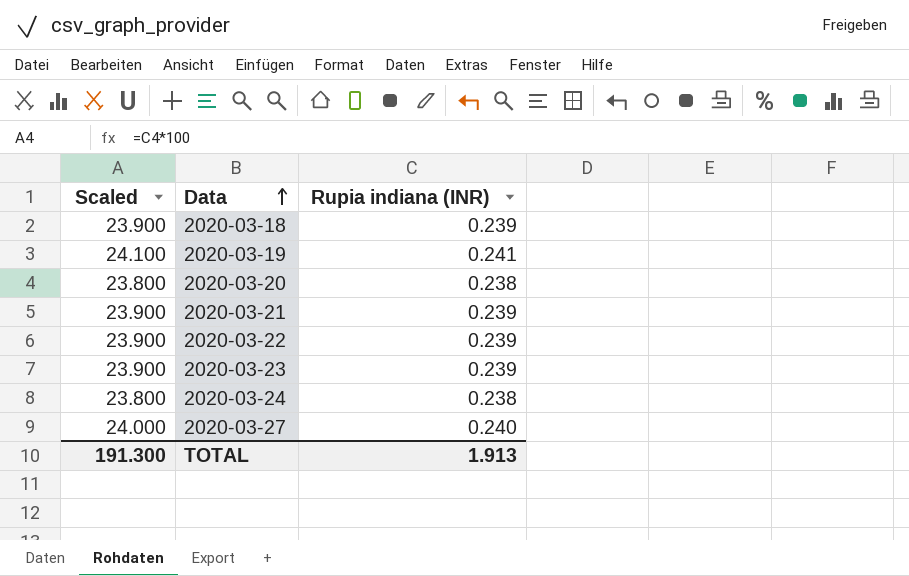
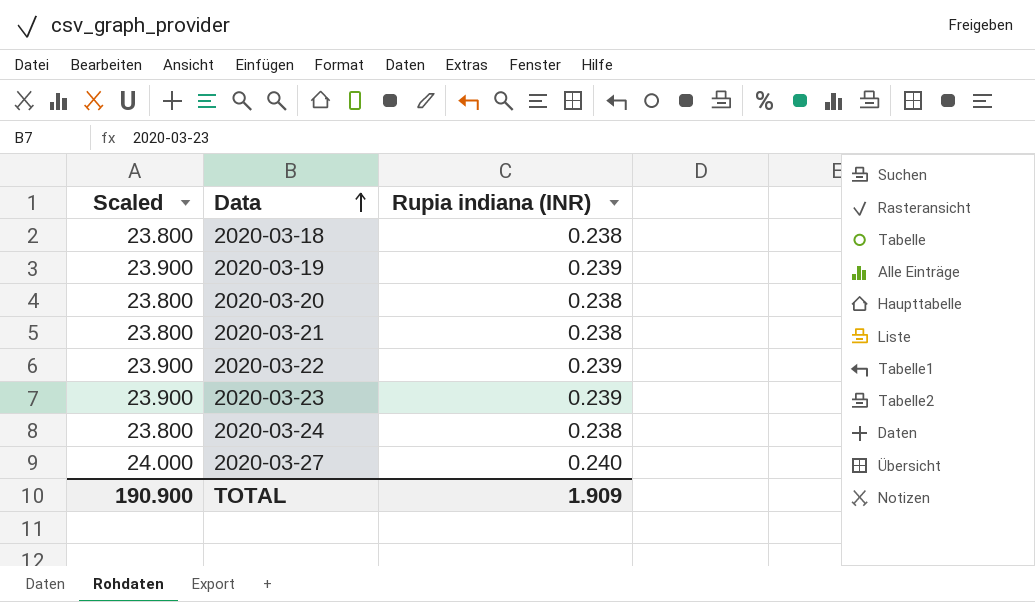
2020-03-18 | Scaled: 23.900 -> 23.800
2020-03-18 | Rupia indiana (INR): 0.239 -> 0.238
2020-03-19 | Scaled: 24.100 -> 23.900
2020-03-19 | Rupia indiana (INR): 0.241 -> 0.239
2020-03-21 | Scaled: 23.900 -> 23.800
2020-03-21 | Rupia indiana (INR): 0.239 -> 0.238
TOTAL | Scaled: 191.300 -> 190.900
TOTAL | Rupia indiana (INR): 1.913 -> 1.909

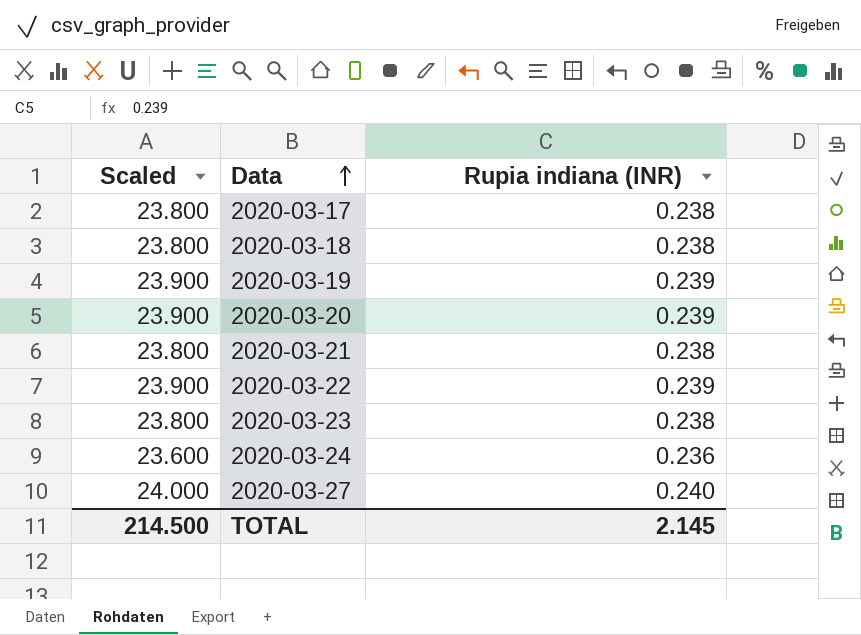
row 2020-03-17: none -> 23.800 | 0.238
2020-03-20 | Scaled: 23.800 -> 23.900
2020-03-20 | Rupia indiana (INR): 0.238 -> 0.239
2020-03-23 | Scaled: 23.900 -> 23.800
2020-03-23 | Rupia indiana (INR): 0.239 -> 0.238
2020-03-24 | Scaled: 23.800 -> 23.600
2020-03-24 | Rupia indiana (INR): 0.238 -> 0.236
TOTAL | Scaled: 190.900 -> 214.500
TOTAL | Rupia indiana (INR): 1.909 -> 2.145

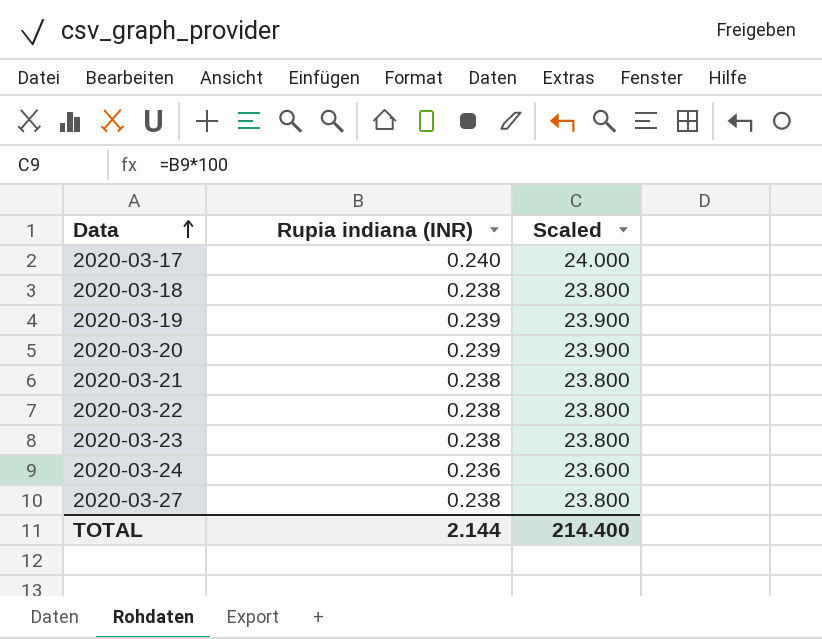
column Scaled | position: 1 -> 3
2020-03-17 | Rupia indiana (INR): 0.238 -> 0.240
2020-03-17 | Scaled: 23.800 -> 24.000
2020-03-22 | Rupia indiana (INR): 0.239 -> 0.238
2020-03-22 | Scaled: 23.900 -> 23.800
2020-03-27 | Rupia indiana (INR): 0.240 -> 0.238
2020-03-27 | Scaled: 24.000 -> 23.800
TOTAL | Rupia indiana (INR): 2.145 -> 2.144
TOTAL | Scaled: 214.500 -> 214.400

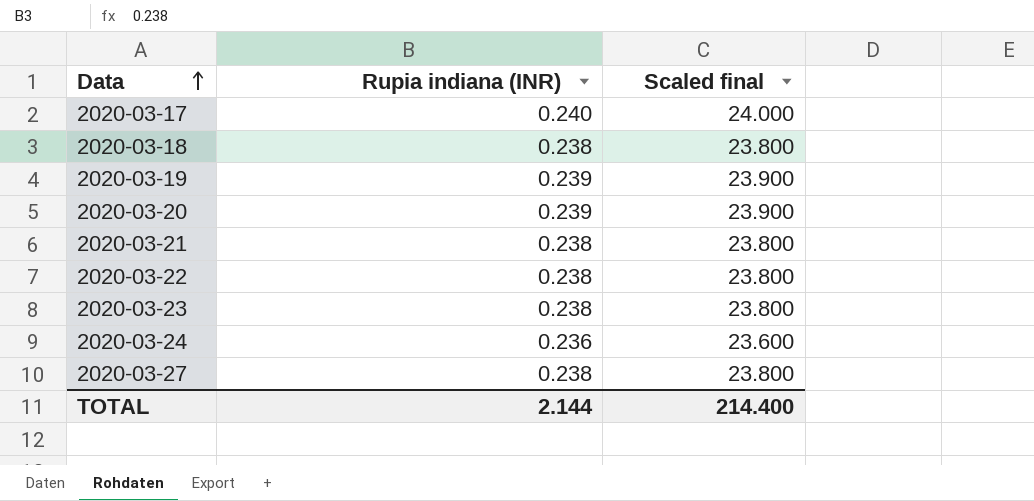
column name: Scaled -> Scaled final

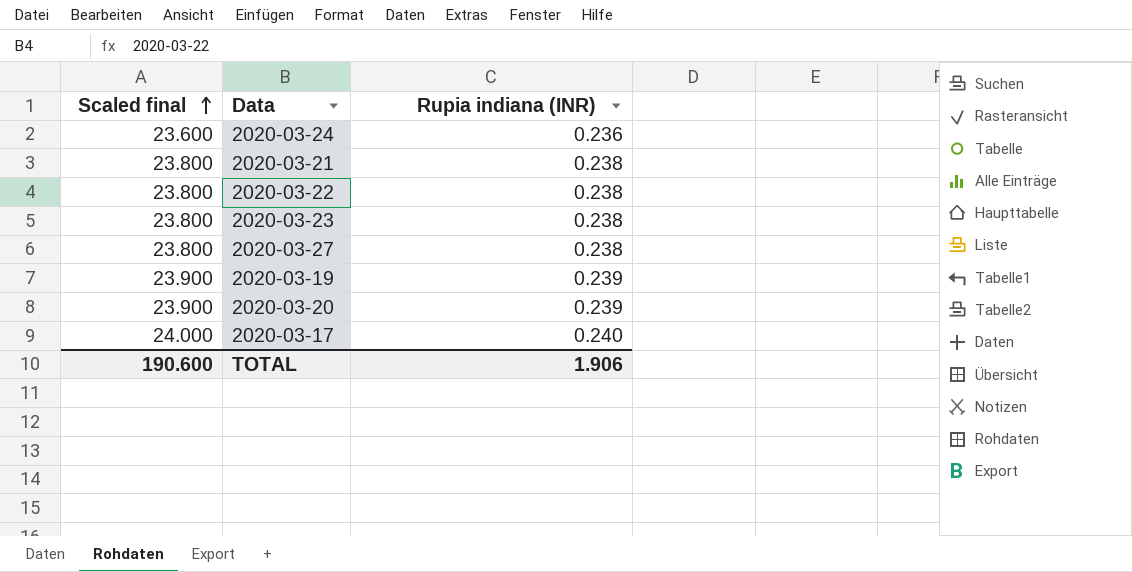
row order: Data ascending -> Scaled final ascending
column Scaled final | position: 3 -> 1
row 2020-03-18: 0.238 | 23.800 -> none
TOTAL | Scaled final: 214.400 -> 190.600
TOTAL | Rupia indiana (INR): 2.144 -> 1.906

